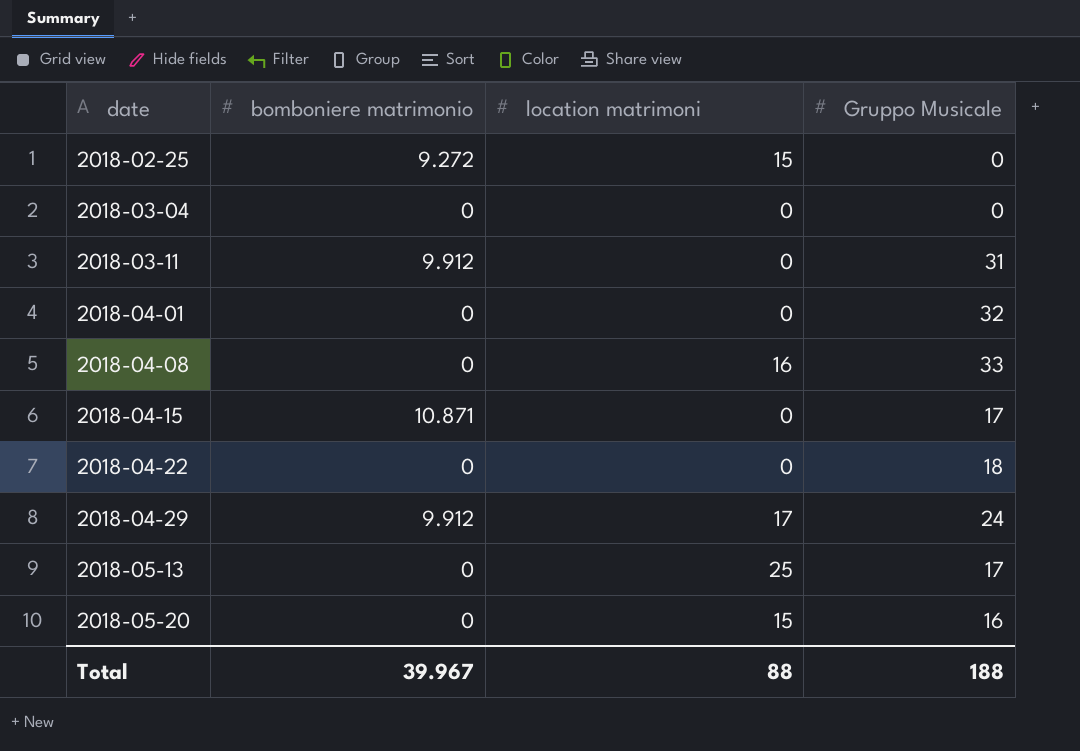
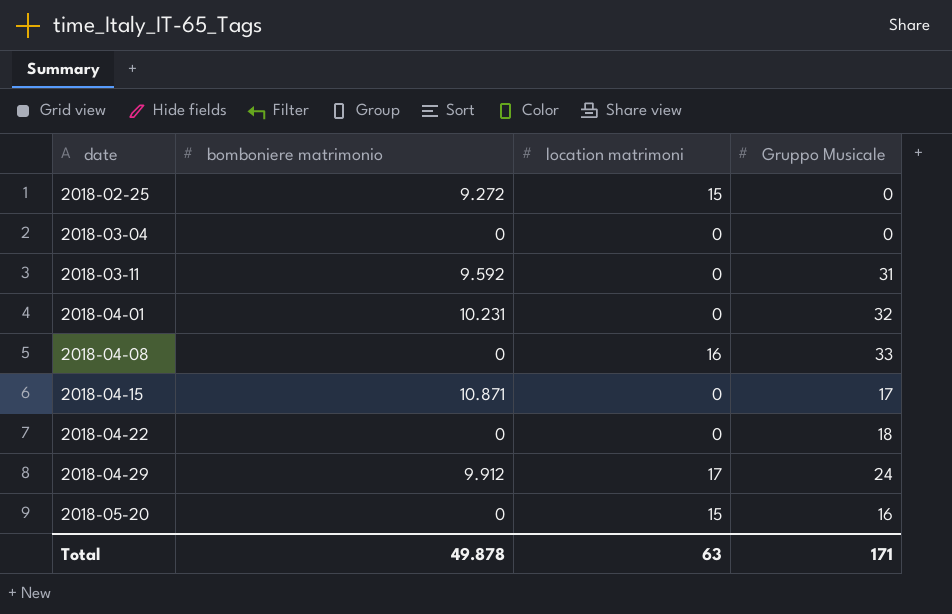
row 2018-05-13: 0 | 25 | 17 -> none
2018-03-11 | bomboniere matrimonio: 9.912 -> 9.592
2018-04-01 | bomboniere matrimonio: 0 -> 10.231
Total | bomboniere matrimonio: 39.967 -> 49.878
Total | location matrimoni: 88 -> 63
Total | Gruppo Musicale: 188 -> 171

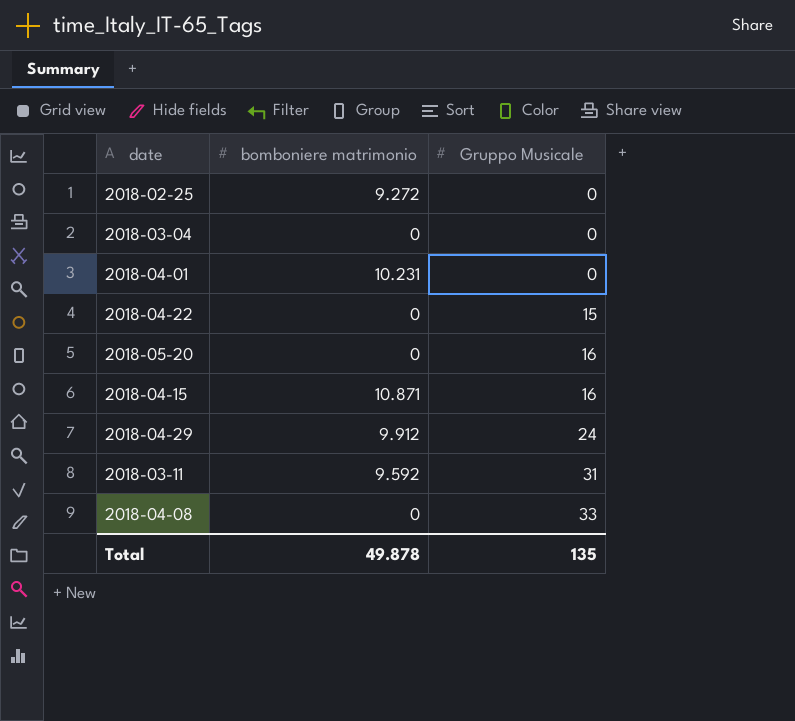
row order: date ascending -> Gruppo Musicale ascending
column location matrimoni | position: 3 -> none
2018-04-01 | Gruppo Musicale: 32 -> 0
2018-04-22 | Gruppo Musicale: 18 -> 15
2018-04-15 | Gruppo Musicale: 17 -> 16
Total | Gruppo Musicale: 171 -> 135

